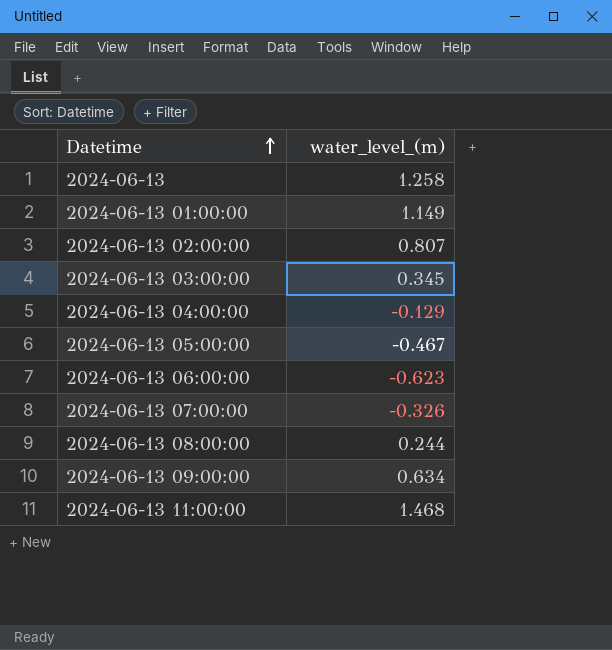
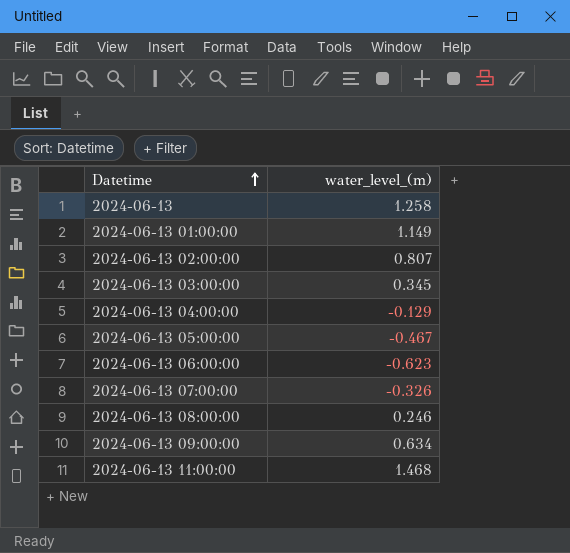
2024-06-13 08:00:00 | water_level_(m): 0.244 -> 0.246

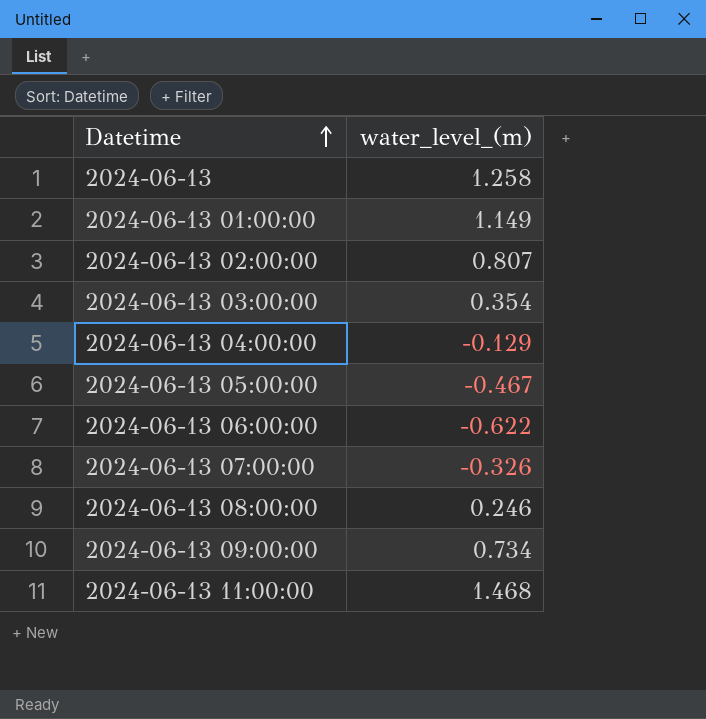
2024-06-13 03:00:00 | water_level_(m): 0.345 -> 0.354
2024-06-13 06:00:00 | water_level_(m): -0.623 -> -0.622
2024-06-13 09:00:00 | water_level_(m): 0.634 -> 0.734

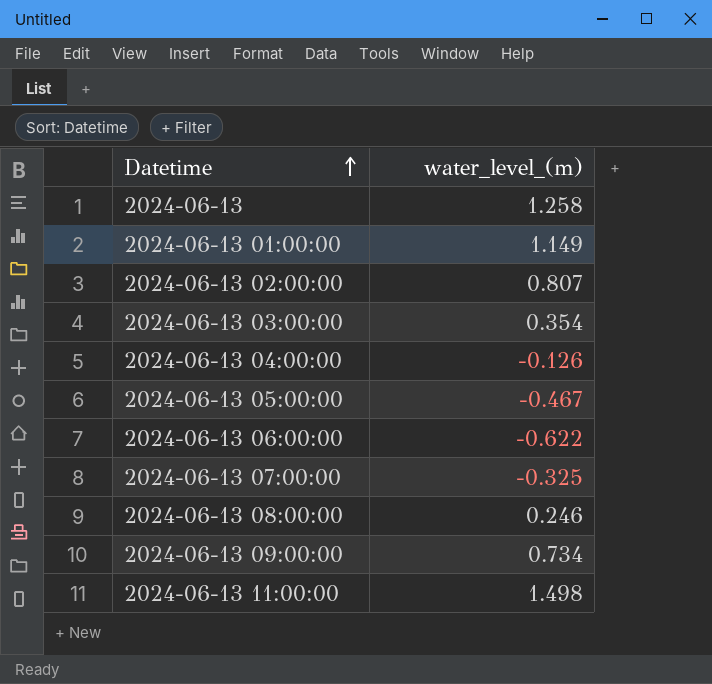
2024-06-13 04:00:00 | water_level_(m): -0.129 -> -0.126
2024-06-13 07:00:00 | water_level_(m): -0.326 -> -0.325
2024-06-13 11:00:00 | water_level_(m): 1.468 -> 1.498

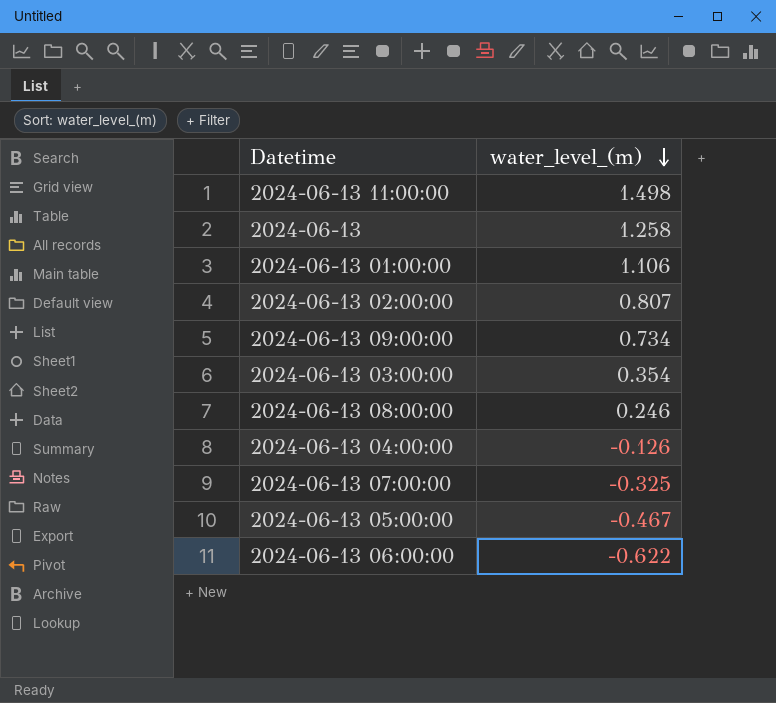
row order: Datetime ascending -> water_level_(m) descending
2024-06-13 01:00:00 | water_level_(m): 1.149 -> 1.106

